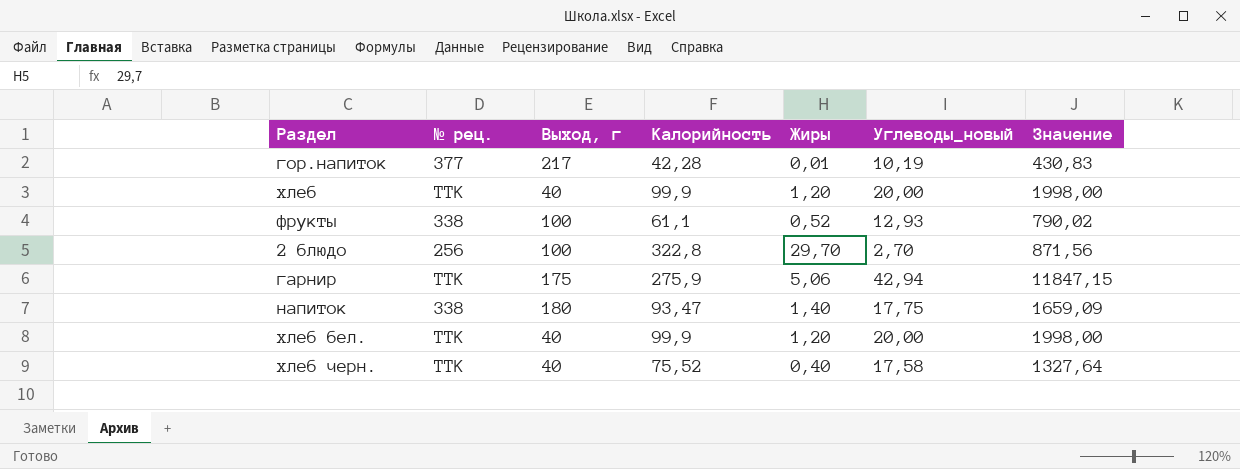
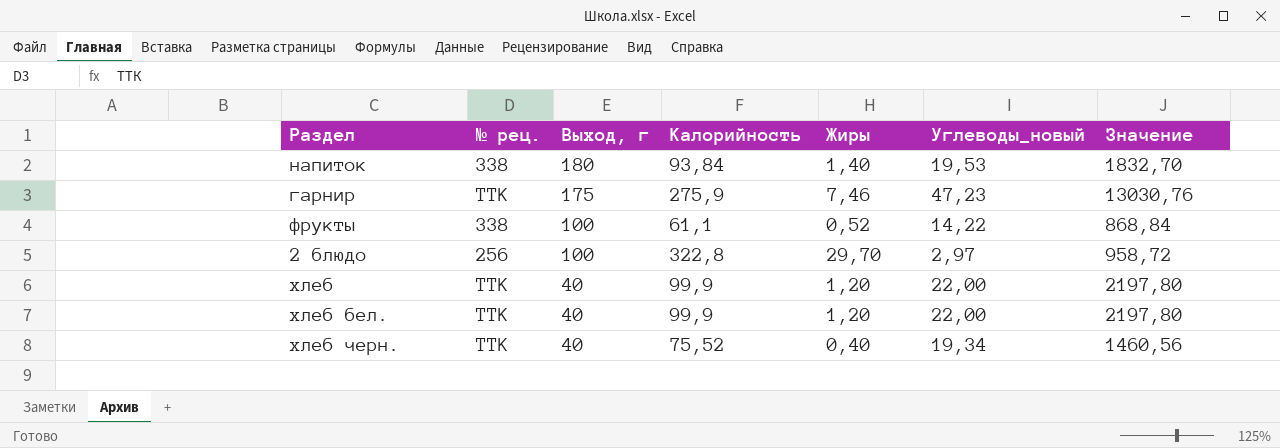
row order: none -> Выход, г descending
row гор.напиток: 377 | 217 | 42,28 | 0,01 | 10,19 | 430,83 -> none
напиток | Калорийность: 93,47 -> 93,84
напиток | Углеводы_новый: 17,75 -> 19,53
напиток | Значение: 1659,09 -> 1832,70
гарнир | Жиры: 5,06 -> 7,46
гарнир | Углеводы_новый: 42,94 -> 47,23
гарнир | Значение: 11847,15 -> 13030,76
фрукты | Углеводы_новый: 12,93 -> 14,22
фрукты | Значение: 790,02 -> 868,84
2 блюдо | Углеводы_новый: 2,70 -> 2,97
2 блюдо | Значение: 871,56 -> 958,72
хлеб | Углеводы_новый: 20,00 -> 22,00
хлеб | Значение: 1998,00 -> 2197,80
хлеб бел. | Углеводы_новый: 20,00 -> 22,00
хлеб бел. | Значение: 1998,00 -> 2197,80
хлеб черн. | Углеводы_новый: 17,58 -> 19,34
хлеб черн. | Значение: 1327,64 -> 1460,56

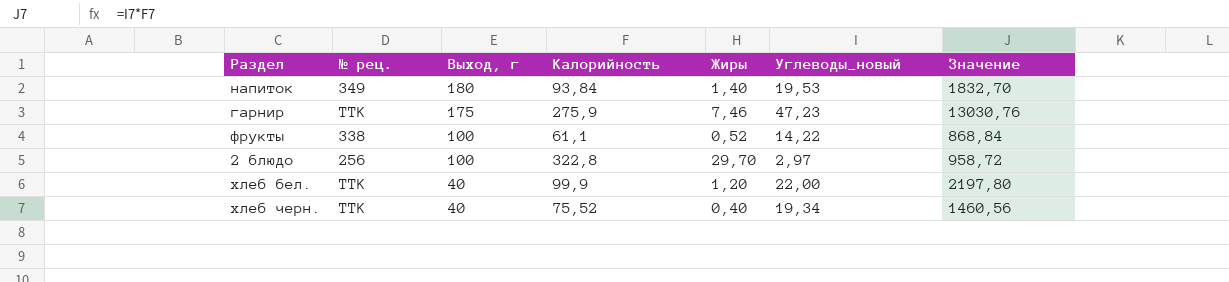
row хлеб: ТТК | 40 | 99,9 | 1,20 | 22,00 | 2197,80 -> none
напиток | № рец.: 338 -> 349

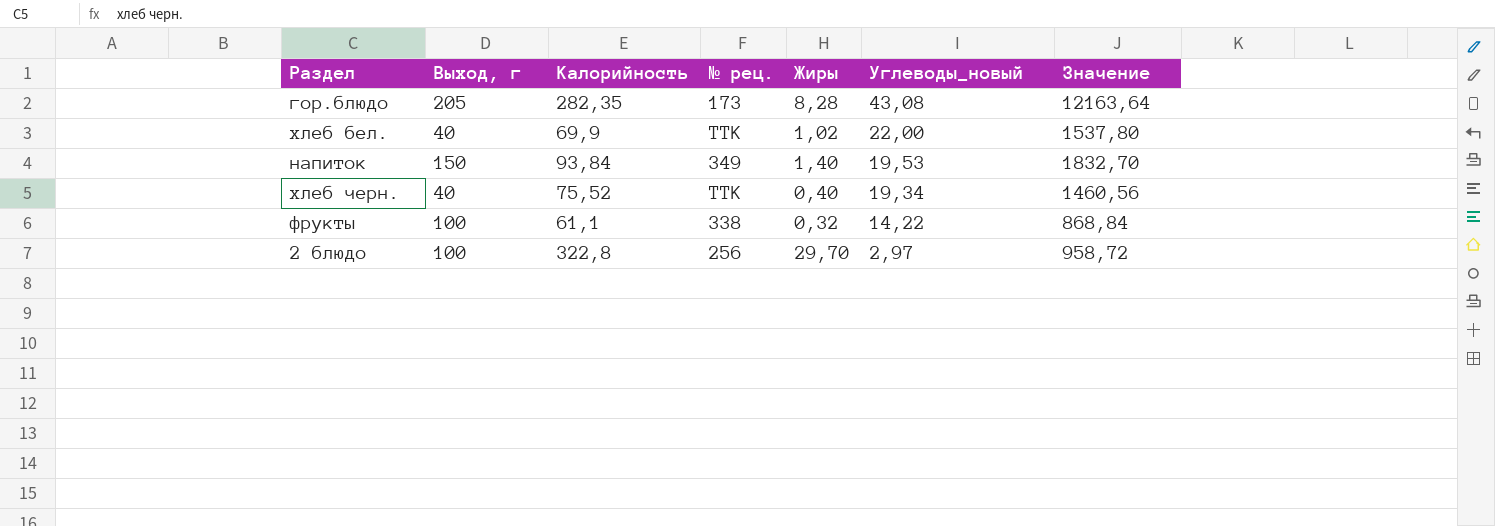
row order: Выход, г descending -> Углеводы_новый descending
column № рец. | position: 2 -> 4
row гарнир: ТТК | 175 | 275,9 | 7,46 | 47,23 | 13030,76 -> none
row гор.блюдо: none -> 205 | 282,35 | 173 | 8,28 | 43,08 | 12163,64
хлеб бел. | Калорийность: 99,9 -> 69,9
хлеб бел. | Жиры: 1,20 -> 1,02
хлеб бел. | Значение: 2197,80 -> 1537,80
напиток | Выход, г: 180 -> 150
фрукты | Жиры: 0,52 -> 0,32

